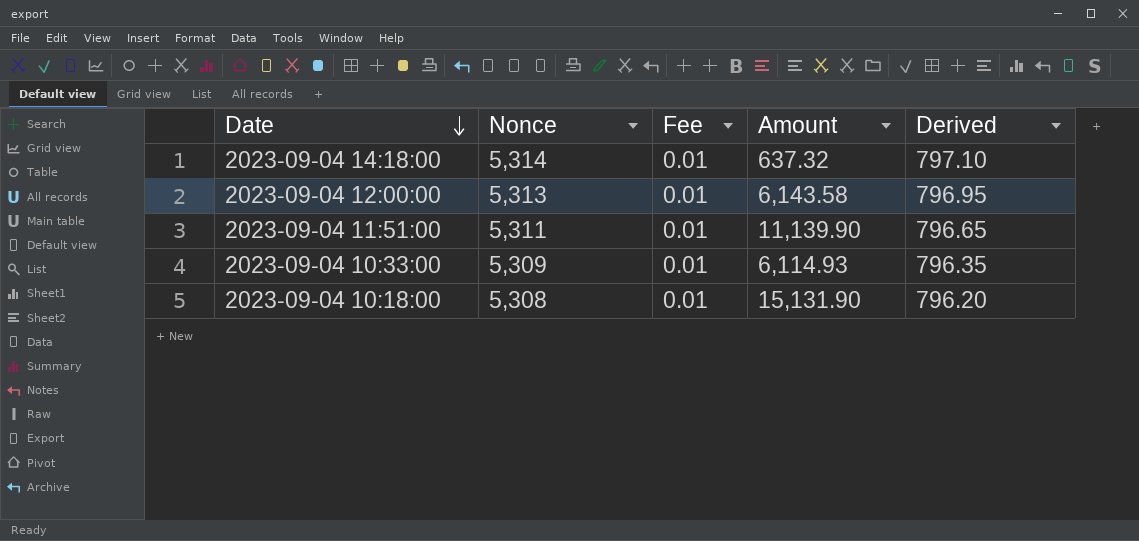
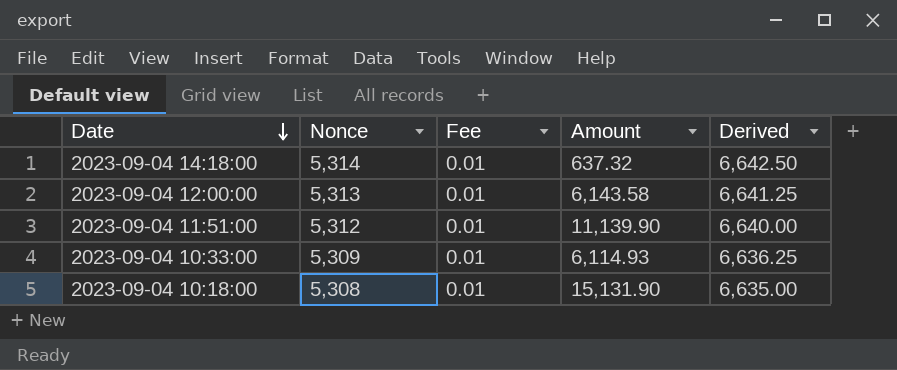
column Derived | formula: [Nonce] * 0.15 -> [Nonce] * 1.25
2023-09-04 11:51:00 | Nonce: 5,311 -> 5,312

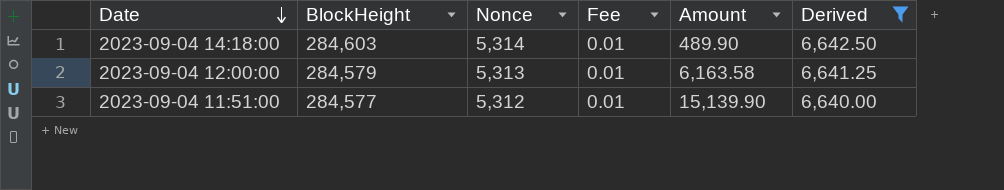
filter: none -> Derived >= 6,640.00
column BlockHeight | position: none -> 2
2023-09-04 14:18:00 | Amount: 637.32 -> 489.90
2023-09-04 12:00:00 | Amount: 6,143.58 -> 6,163.58
2023-09-04 11:51:00 | Amount: 11,139.90 -> 15,139.90

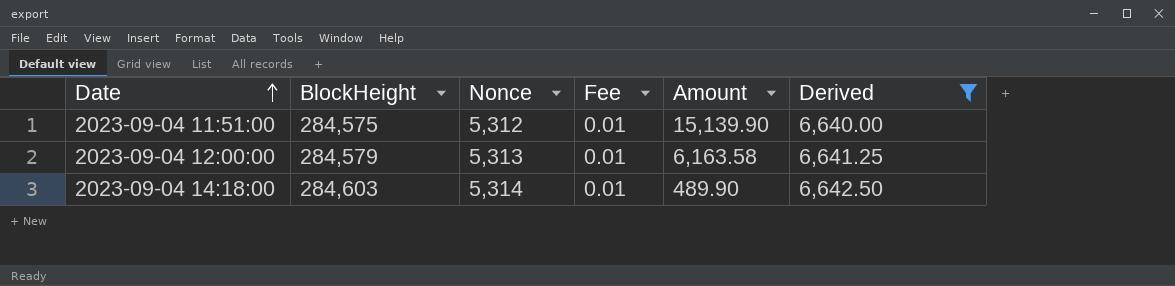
row order: Date descending -> Date ascending
2023-09-04 11:51:00 | BlockHeight: 284,577 -> 284,575

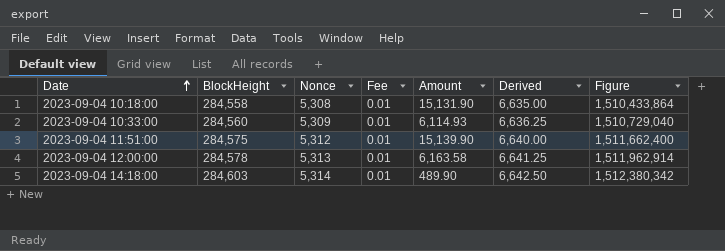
filter: Derived >= 6,640.00 -> none
column Figure | formula: none -> [BlockHeight] * [Nonce]
2023-09-04 12:00:00 | BlockHeight: 284,579 -> 284,578

